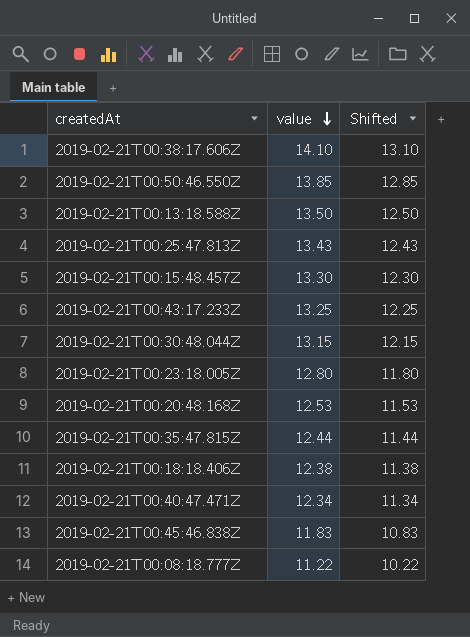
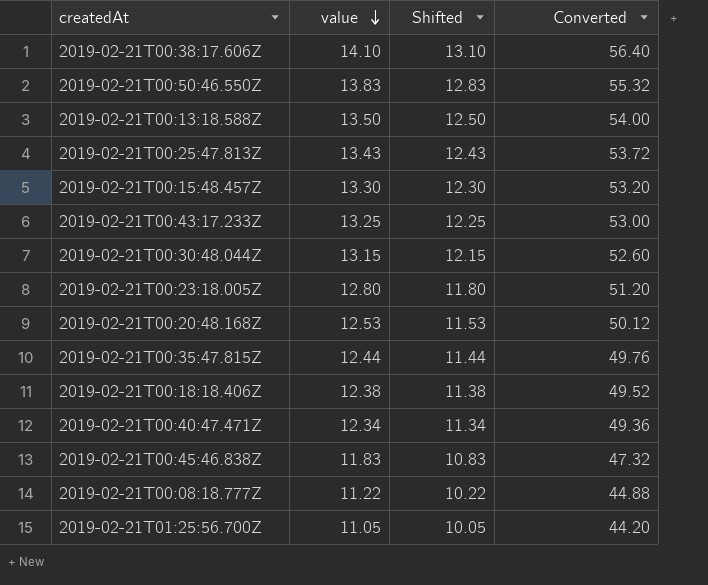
column Converted | formula: none -> [value] * 4
2019-02-21T00:50:46.550Z | value: 13.85 -> 13.83
2019-02-21T00:50:46.550Z | Shifted: 12.85 -> 12.83
row 2019-02-21T01:25:56.700Z: none -> 11.05 | 10.05 | 44.20

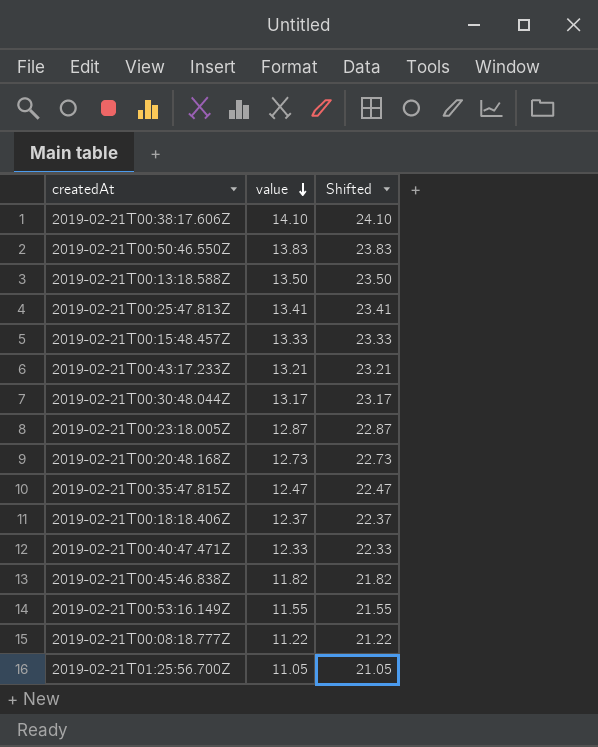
column Converted | formula: [value] * 4 -> none
column Shifted | formula: [value] - 1 -> [value] + 10
2019-02-21T00:25:47.813Z | value: 13.43 -> 13.41
2019-02-21T00:15:48.457Z | value: 13.30 -> 13.33
2019-02-21T00:43:17.233Z | value: 13.25 -> 13.21
2019-02-21T00:30:48.044Z | value: 13.15 -> 13.17
2019-02-21T00:23:18.005Z | value: 12.80 -> 12.87
2019-02-21T00:20:48.168Z | value: 12.53 -> 12.73
2019-02-21T00:35:47.815Z | value: 12.44 -> 12.47
2019-02-21T00:18:18.406Z | value: 12.38 -> 12.37
2019-02-21T00:40:47.471Z | value: 12.34 -> 12.33
2019-02-21T00:45:46.838Z | value: 11.83 -> 11.82
row 2019-02-21T00:53:16.149Z: none -> 11.55 | 21.55

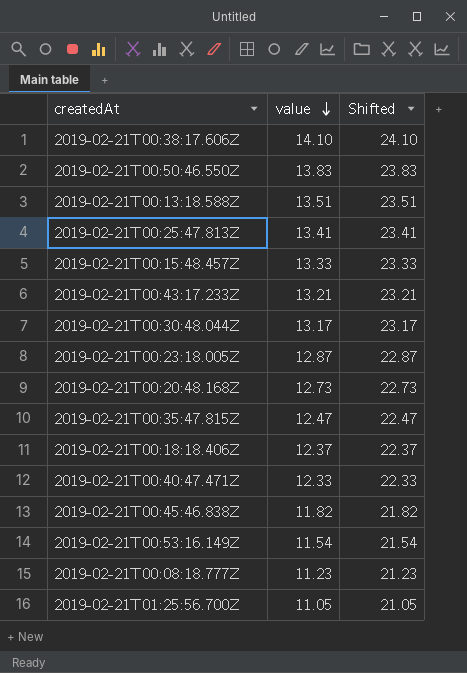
2019-02-21T00:13:18.588Z | value: 13.50 -> 13.51
2019-02-21T00:13:18.588Z | Shifted: 23.50 -> 23.51
2019-02-21T00:53:16.149Z | value: 11.55 -> 11.54
2019-02-21T00:53:16.149Z | Shifted: 21.55 -> 21.54
2019-02-21T00:08:18.777Z | value: 11.22 -> 11.23
2019-02-21T00:08:18.777Z | Shifted: 21.22 -> 21.23

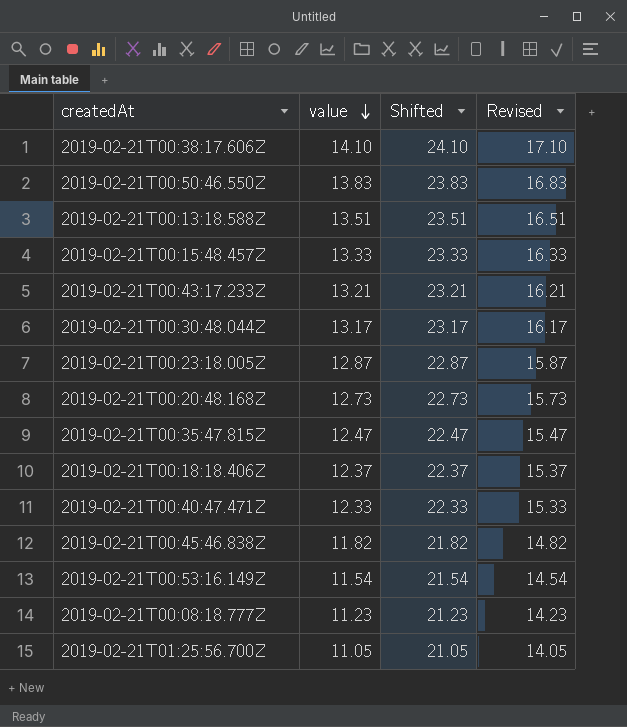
column Revised | formula: none -> [value] + 3
row 2019-02-21T00:25:47.813Z: 13.41 | 23.41 -> none

